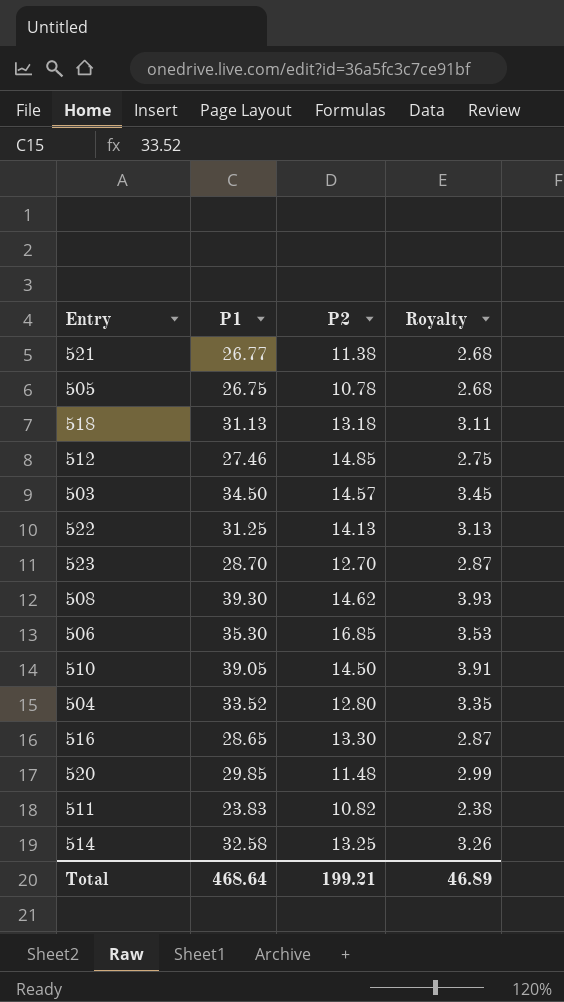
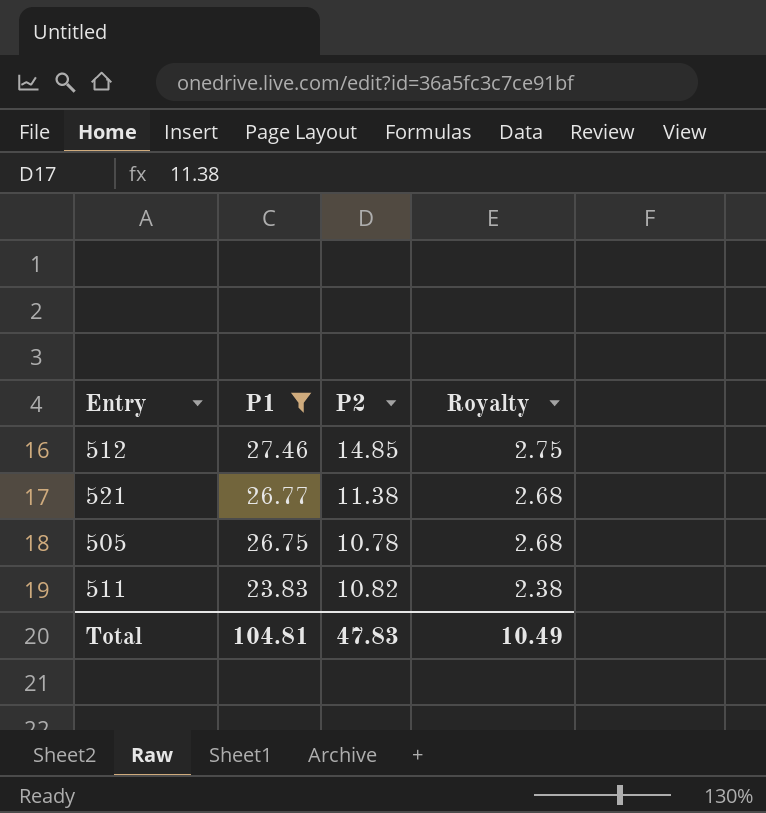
filter: none -> P1 <= 27.46
row order: none -> P1 descending
Total | P1: 468.64 -> 104.81
Total | P2: 199.21 -> 47.83
Total | Royalty: 46.89 -> 10.49

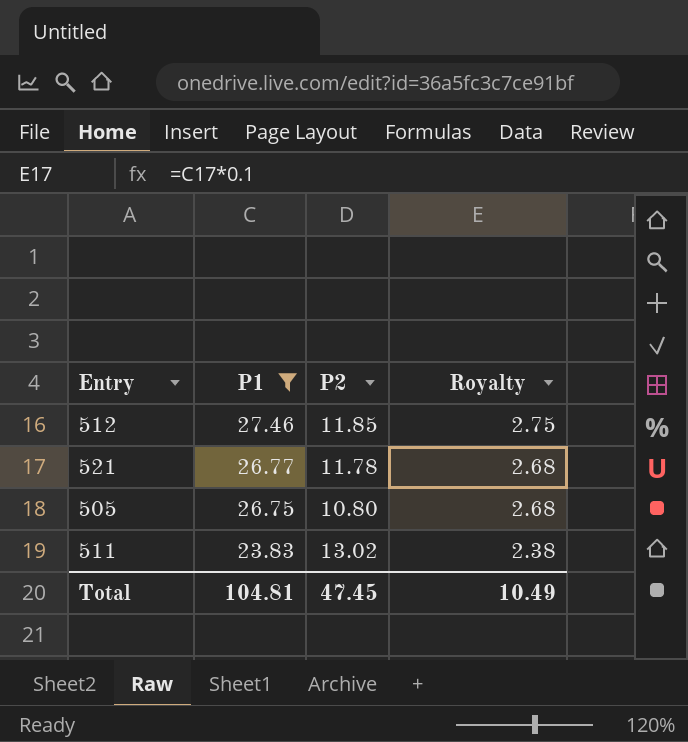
512 | P2: 14.85 -> 11.85
521 | P2: 11.38 -> 11.78
505 | P2: 10.78 -> 10.80
511 | P2: 10.82 -> 13.02
Total | P2: 47.83 -> 47.45

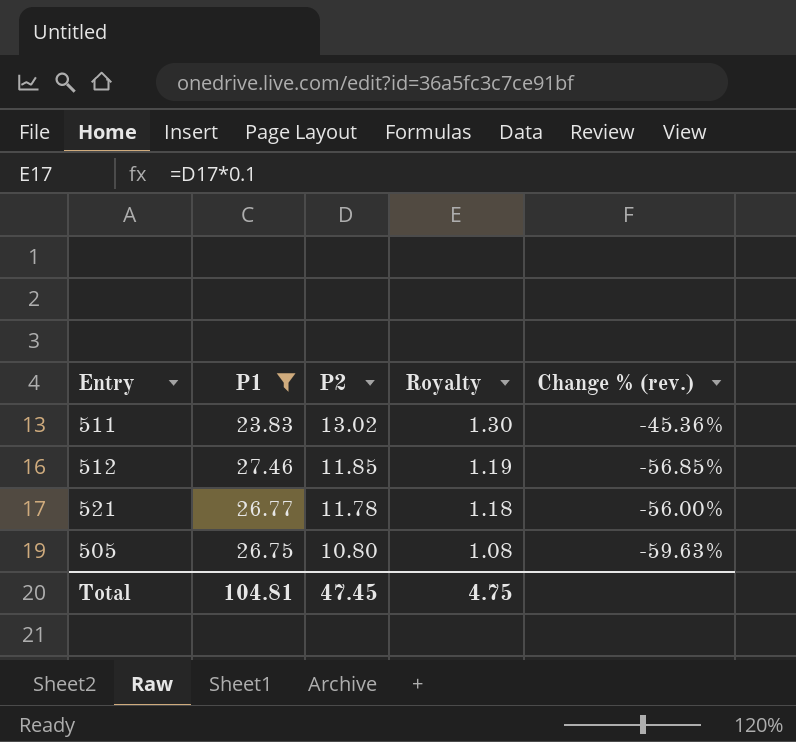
row order: P1 descending -> P2 descending
column Royalty | formula: [P1] * 0.1 -> [P2] * 0.1
column Change % (rev.) | formula: none -> ([P2] - [P1]) / [P1]
Total | Royalty: 10.49 -> 4.75

